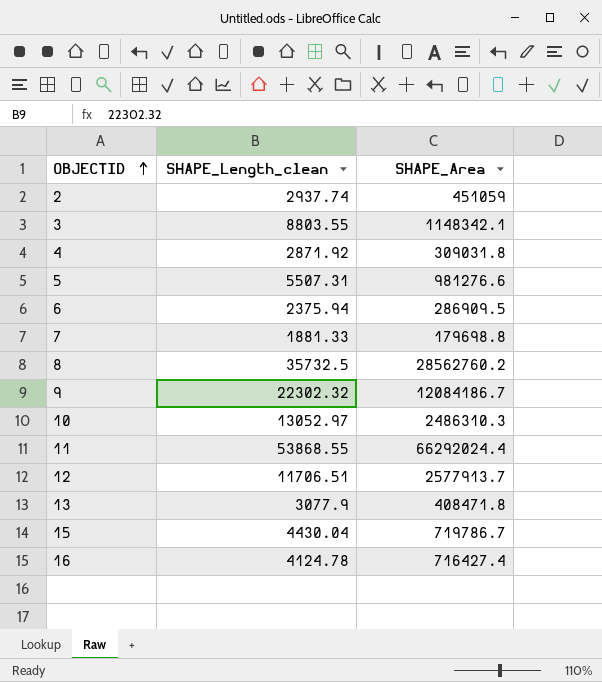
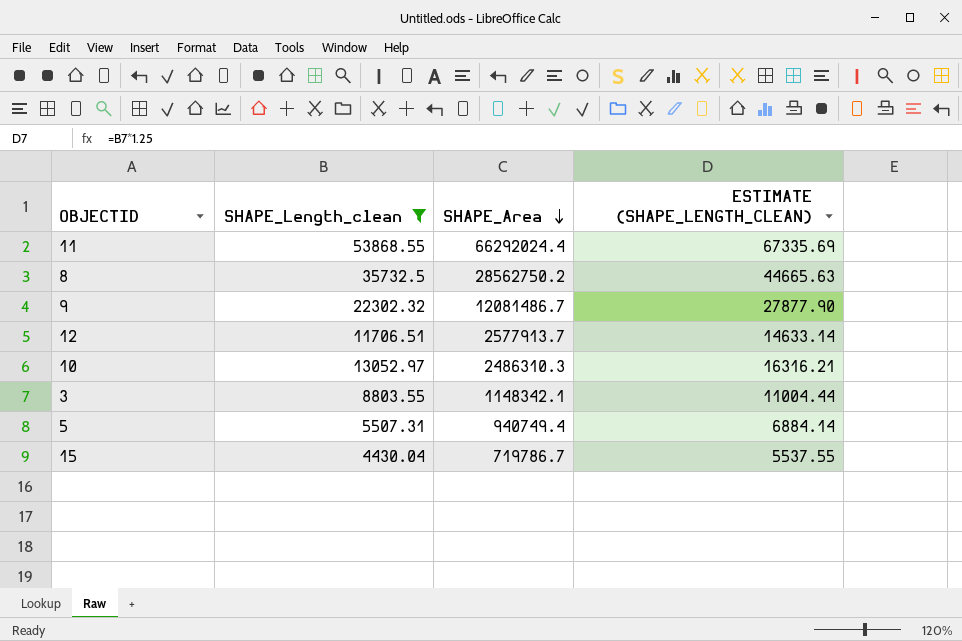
filter: none -> SHAPE_Length_clean >= 4430.04
row order: OBJECTID ascending -> SHAPE_Area descending
column ESTIMATE (SHAPE_LENGTH_CLEAN) | formula: none -> [SHAPE_Length_clean] * 1.25
8 | SHAPE_Area: 28562760.2 -> 28562750.2
9 | SHAPE_Area: 12084186.7 -> 12081486.7
5 | SHAPE_Area: 981276.6 -> 940749.4

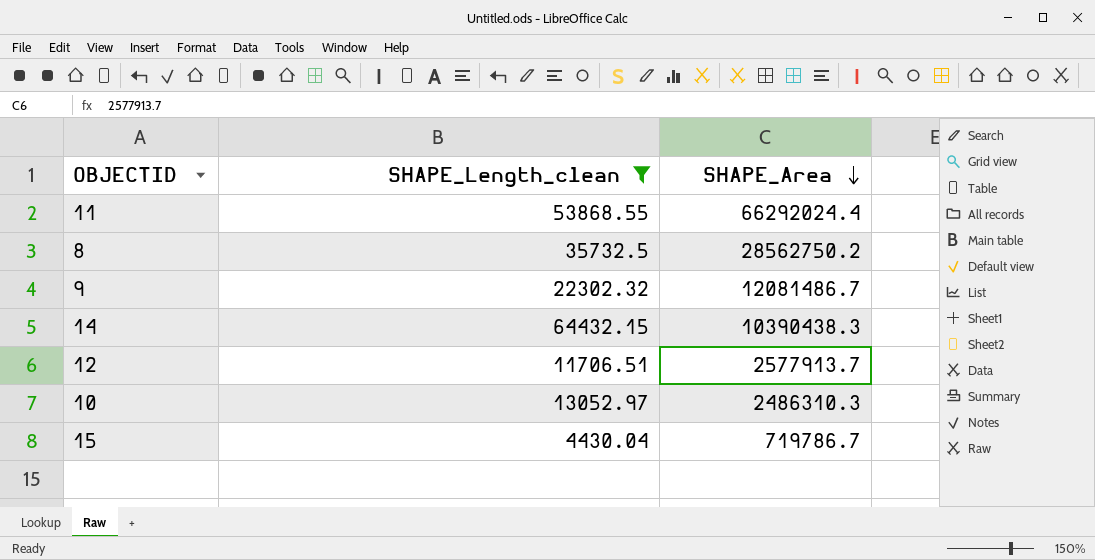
column ESTIMATE (SHAPE_LENGTH_CLEAN) | formula: [SHAPE_Length_clean] * 1.25 -> none
row 3: 8803.55 | 1148342.1 | 11004.44 -> none
row 5: 5507.31 | 940749.4 | 6884.14 -> none
row 14: none -> 64432.15 | 10390438.3

